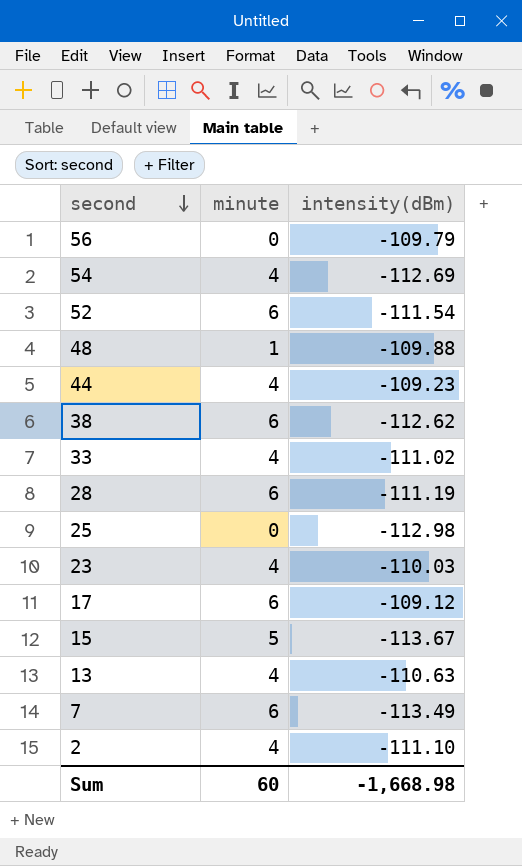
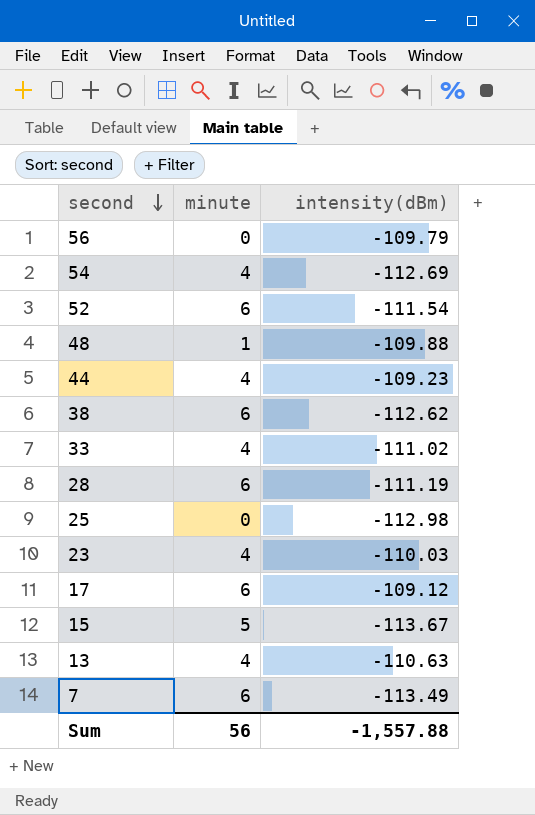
row 2: 4 | -111.10 -> none
Sum | minute: 60 -> 56
Sum | intensity(dBm): -1,668.98 -> -1,557.88

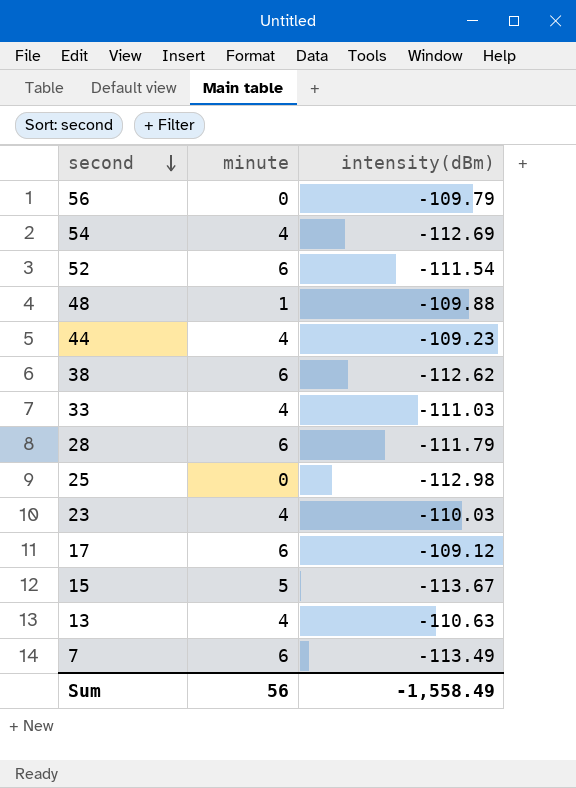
33 | intensity(dBm): -111.02 -> -111.03
28 | intensity(dBm): -111.19 -> -111.79
Sum | intensity(dBm): -1,557.88 -> -1,558.49

